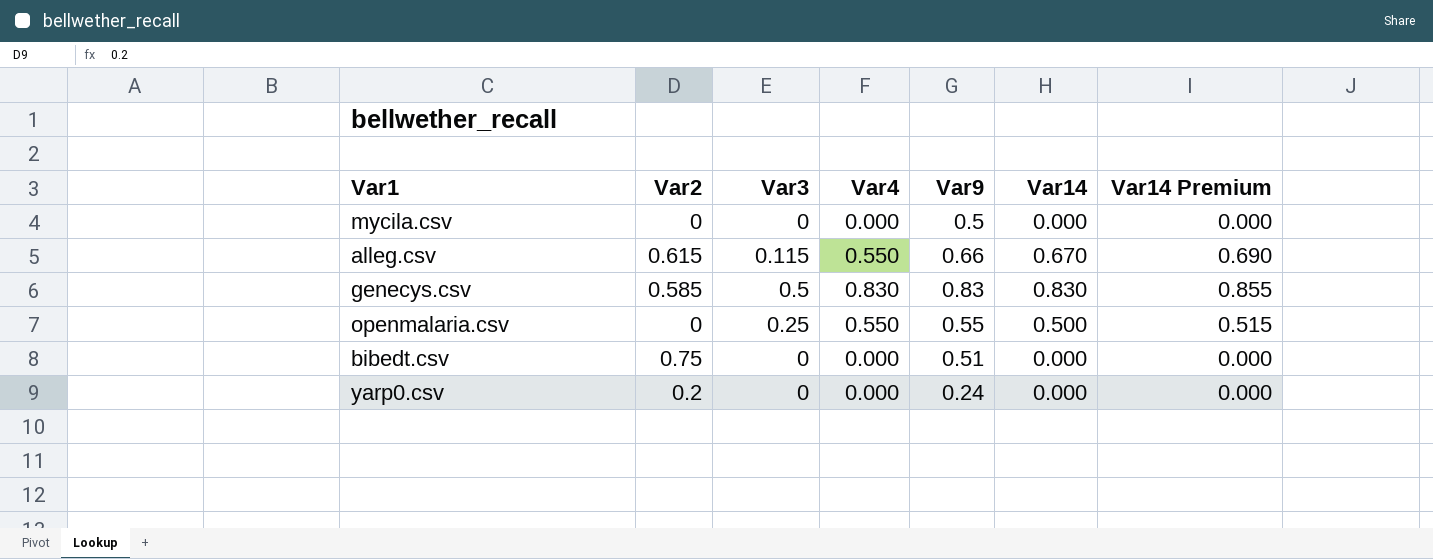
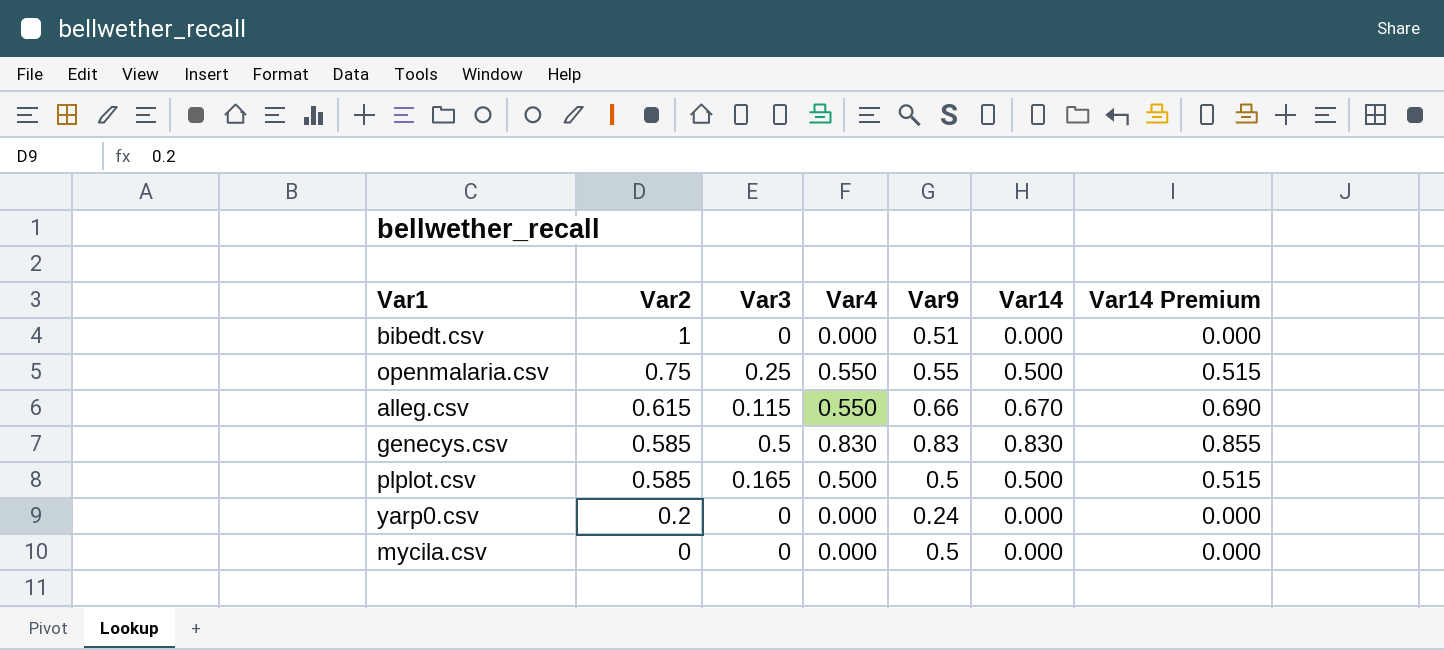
row order: none -> Var2 descending
bibedt.csv | Var2: 0.75 -> 1
openmalaria.csv | Var2: 0 -> 0.75
row plplot.csv: none -> 0.585 | 0.165 | 0.500 | 0.5 | 0.500 | 0.515

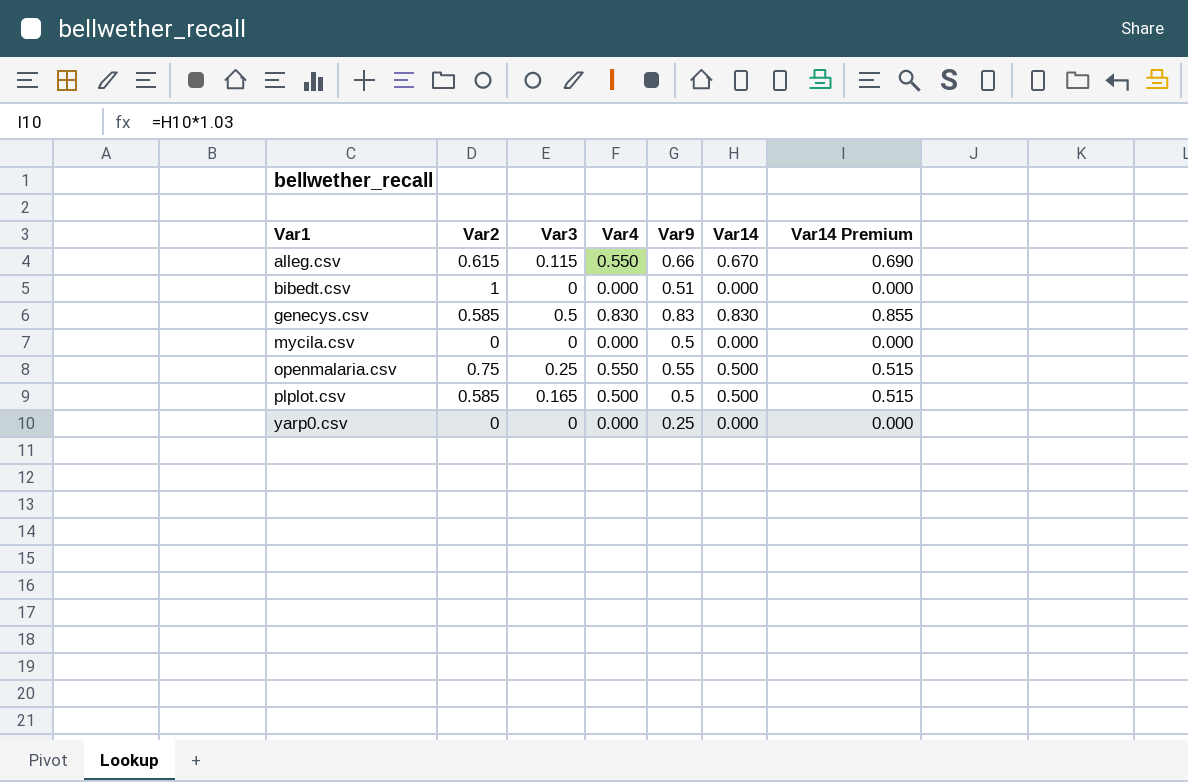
row order: Var2 descending -> Var1 ascending
yarp0.csv | Var2: 0.2 -> 0
yarp0.csv | Var9: 0.24 -> 0.25

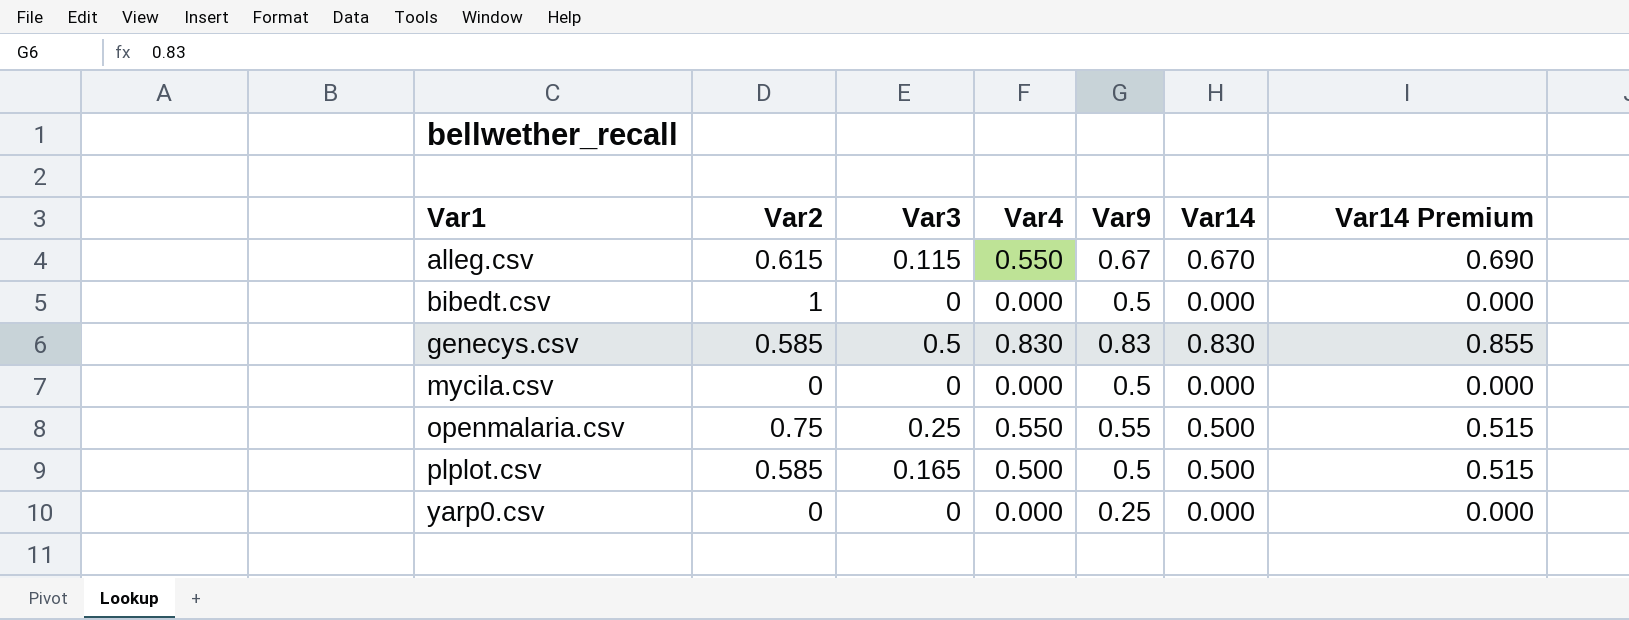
alleg.csv | Var9: 0.66 -> 0.67
bibedt.csv | Var9: 0.51 -> 0.5

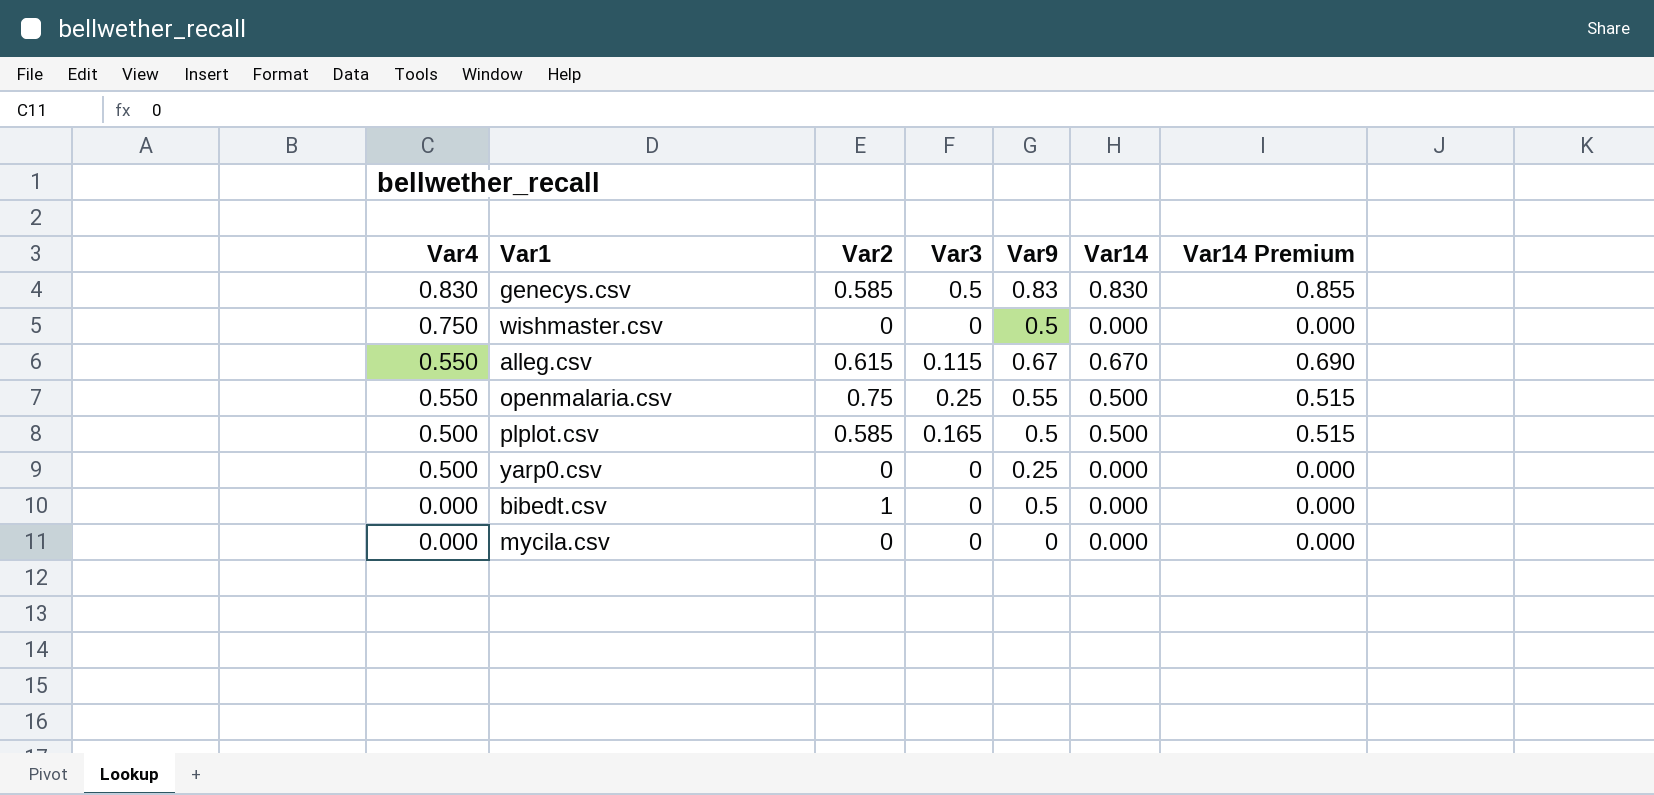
row order: Var1 ascending -> Var4 descending
column Var4 | position: 4 -> 1
row wishmaster.csv: none -> 0.750 | 0 | 0 | 0.5 | 0.000 | 0.000
yarp0.csv | Var4: 0.000 -> 0.500
mycila.csv | Var9: 0.5 -> 0

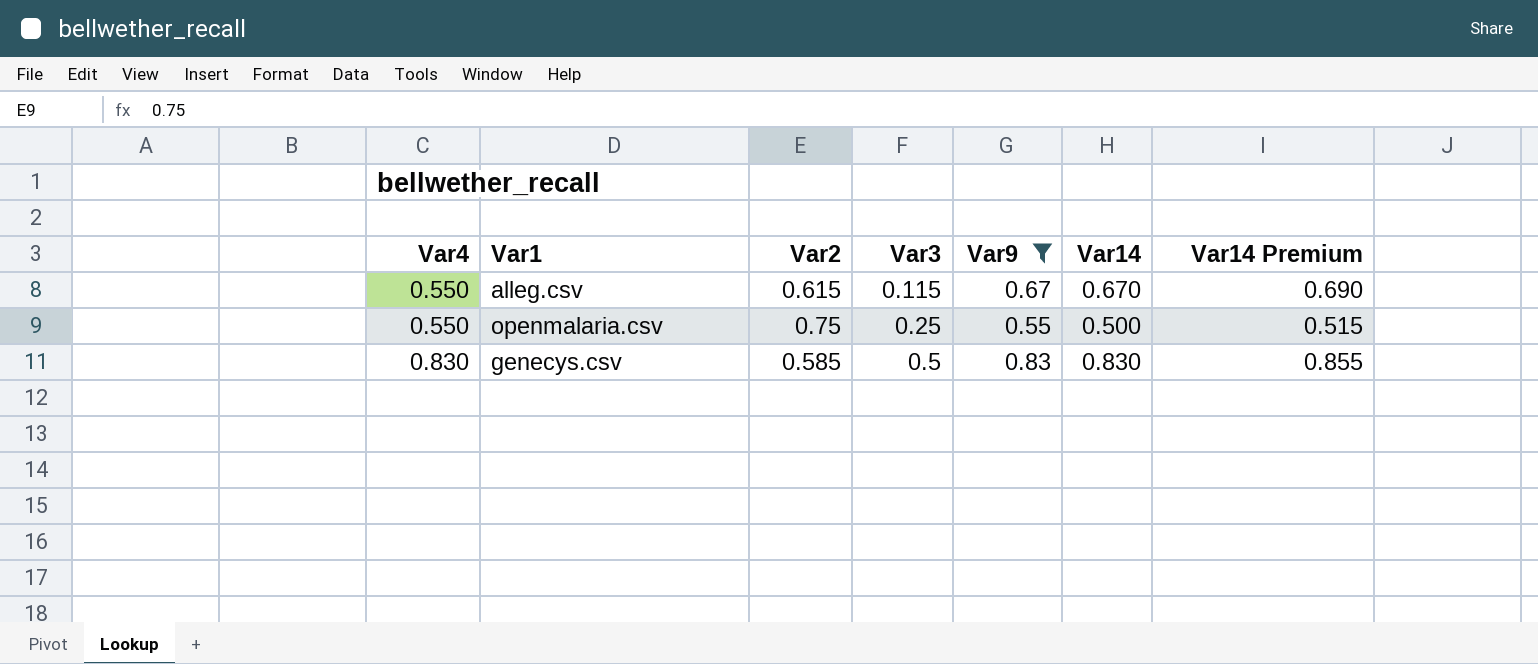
filter: none -> Var9 >= 0.55
row order: Var4 descending -> Var4 ascending

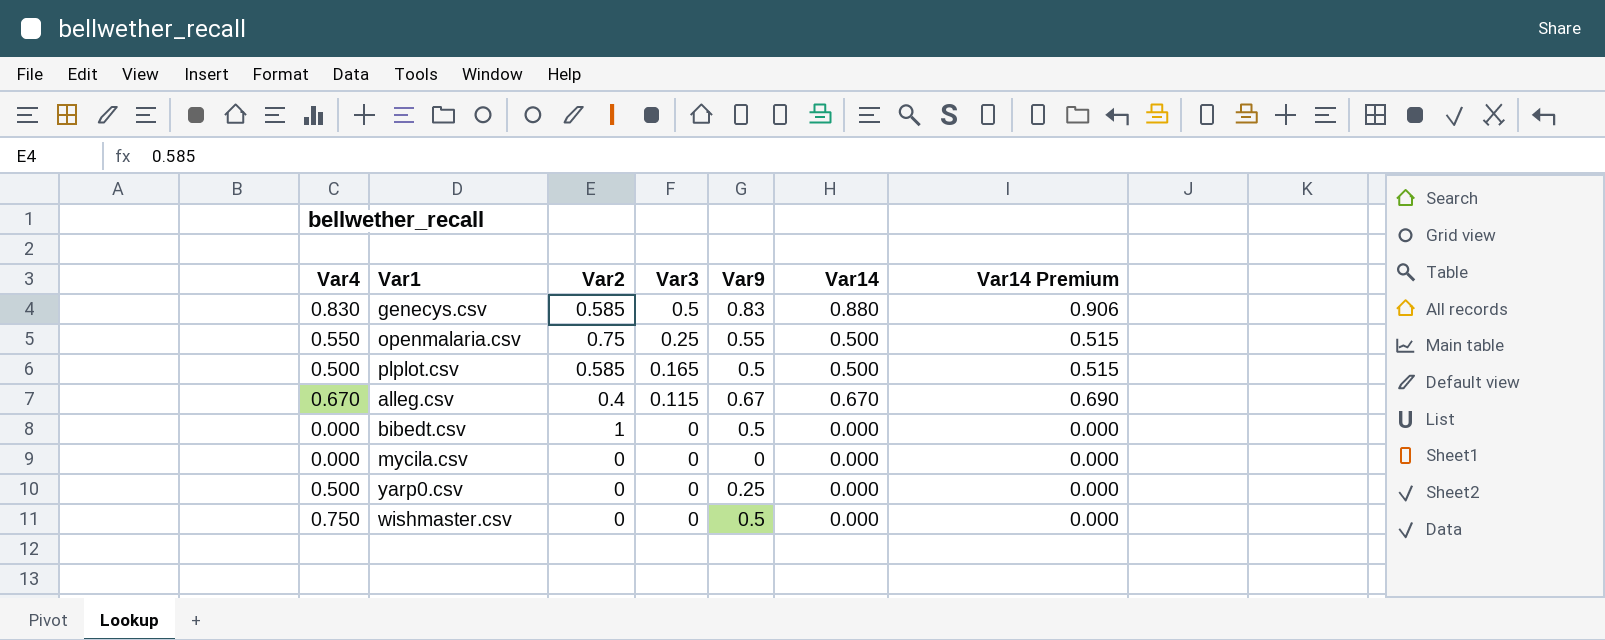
filter: Var9 >= 0.55 -> none
row order: Var4 ascending -> Var3 descending
genecys.csv | Var14: 0.830 -> 0.880
genecys.csv | Var14 Premium: 0.855 -> 0.906
alleg.csv | Var4: 0.550 -> 0.670
alleg.csv | Var2: 0.615 -> 0.4

